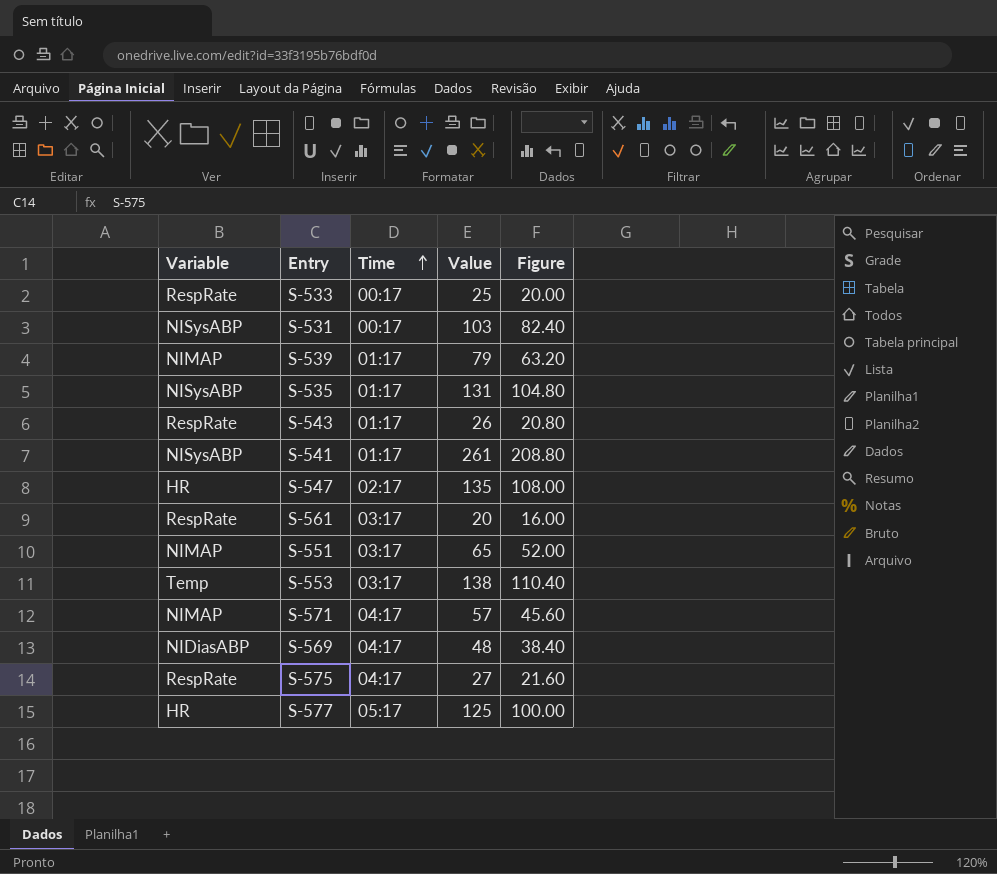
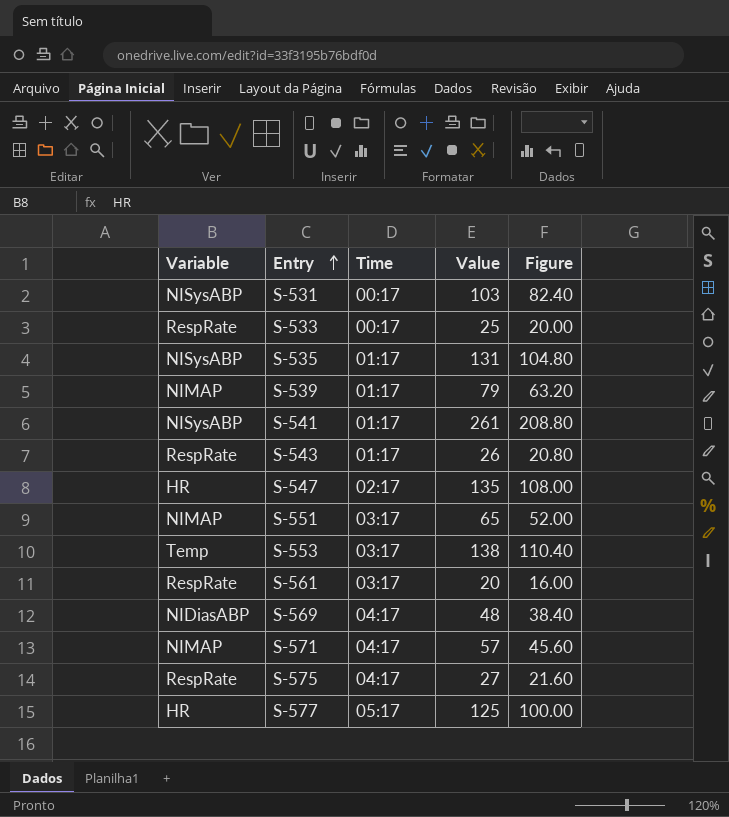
row order: Time ascending -> Entry ascending

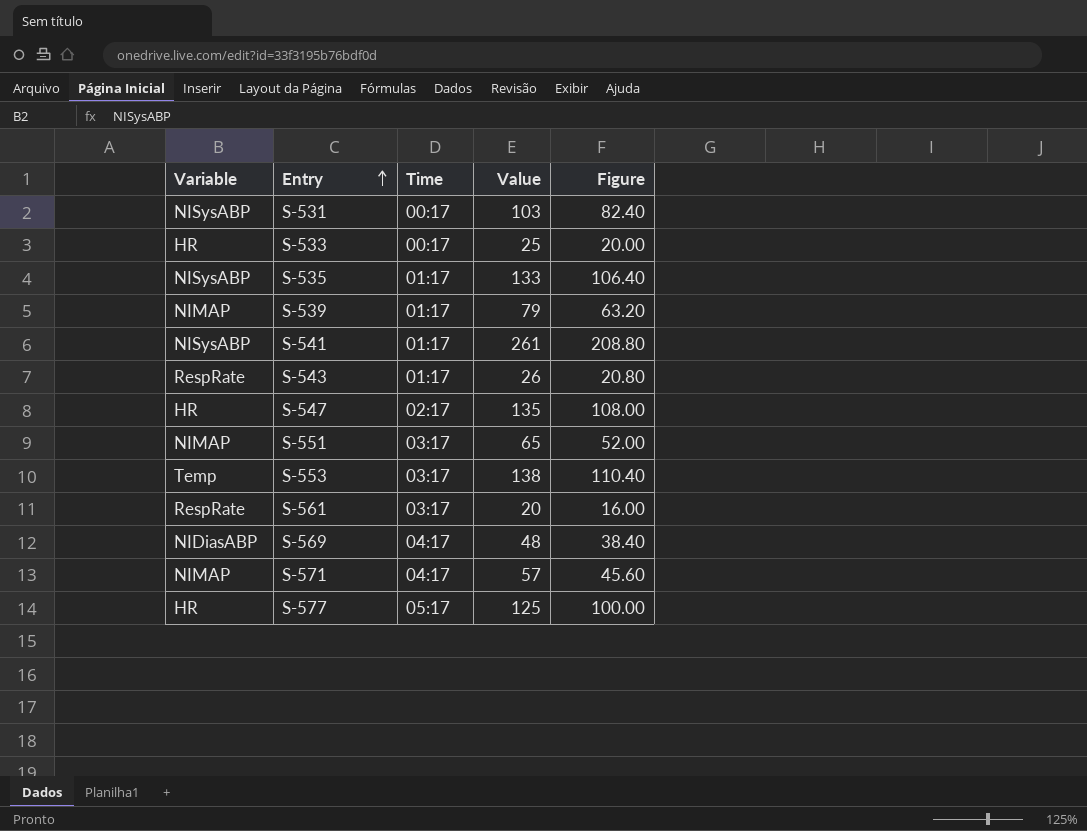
row S-575: RespRate | 04:17 | 27 | 21.60 -> none
S-533 | Variable: RespRate -> HR
S-535 | Value: 131 -> 133
S-535 | Figure: 104.80 -> 106.40

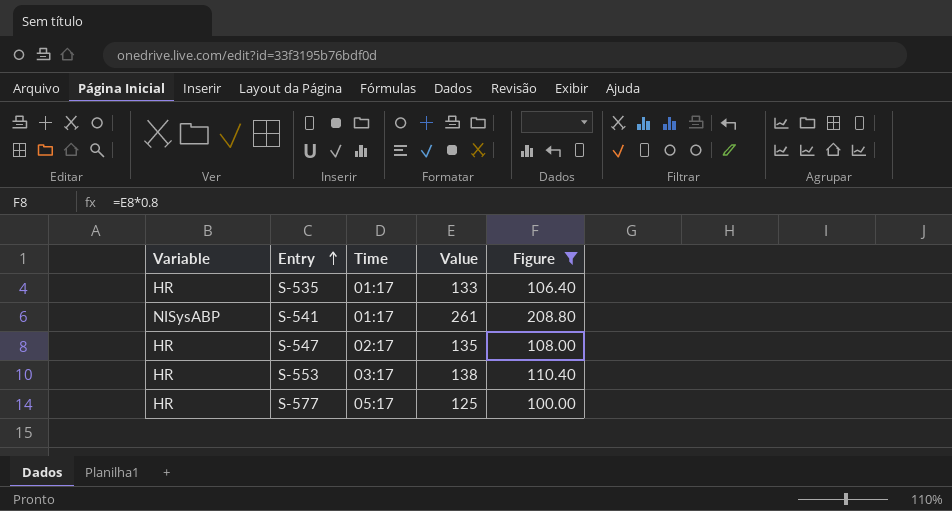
filter: none -> Figure >= 100.00
S-535 | Variable: NISysABP -> HR
S-553 | Variable: Temp -> HR

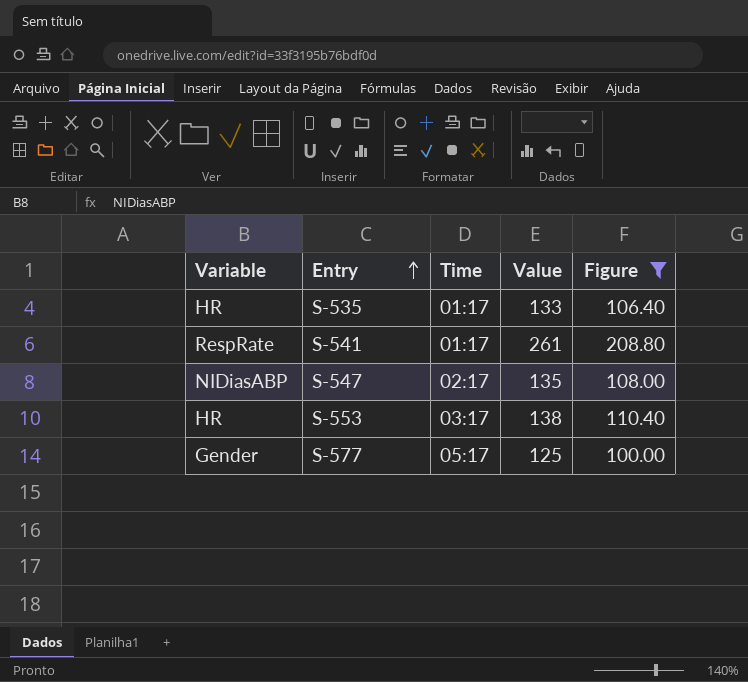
S-541 | Variable: NISysABP -> RespRate
S-547 | Variable: HR -> NIDiasABP
S-577 | Variable: HR -> Gender

